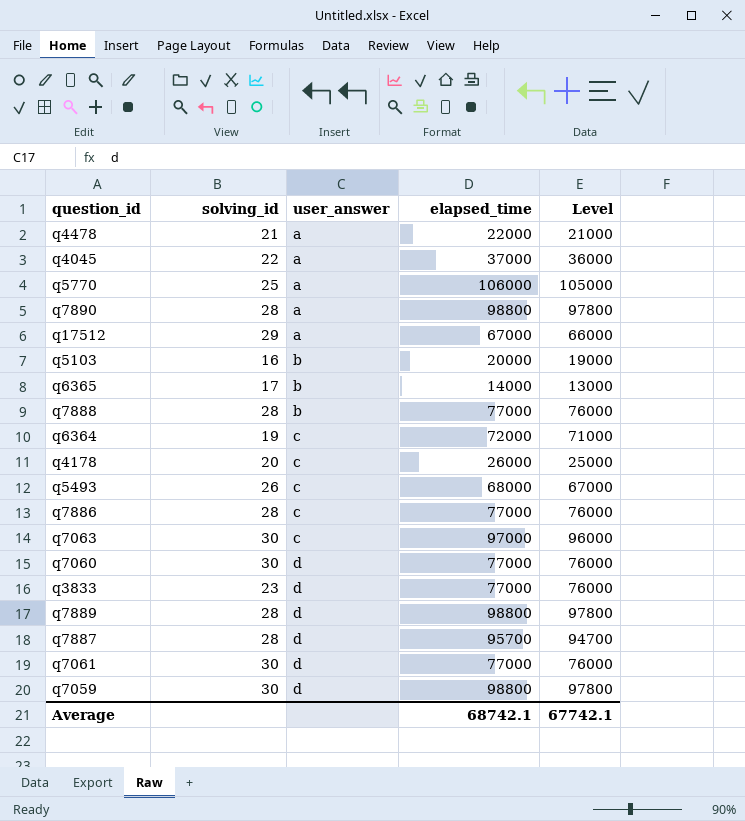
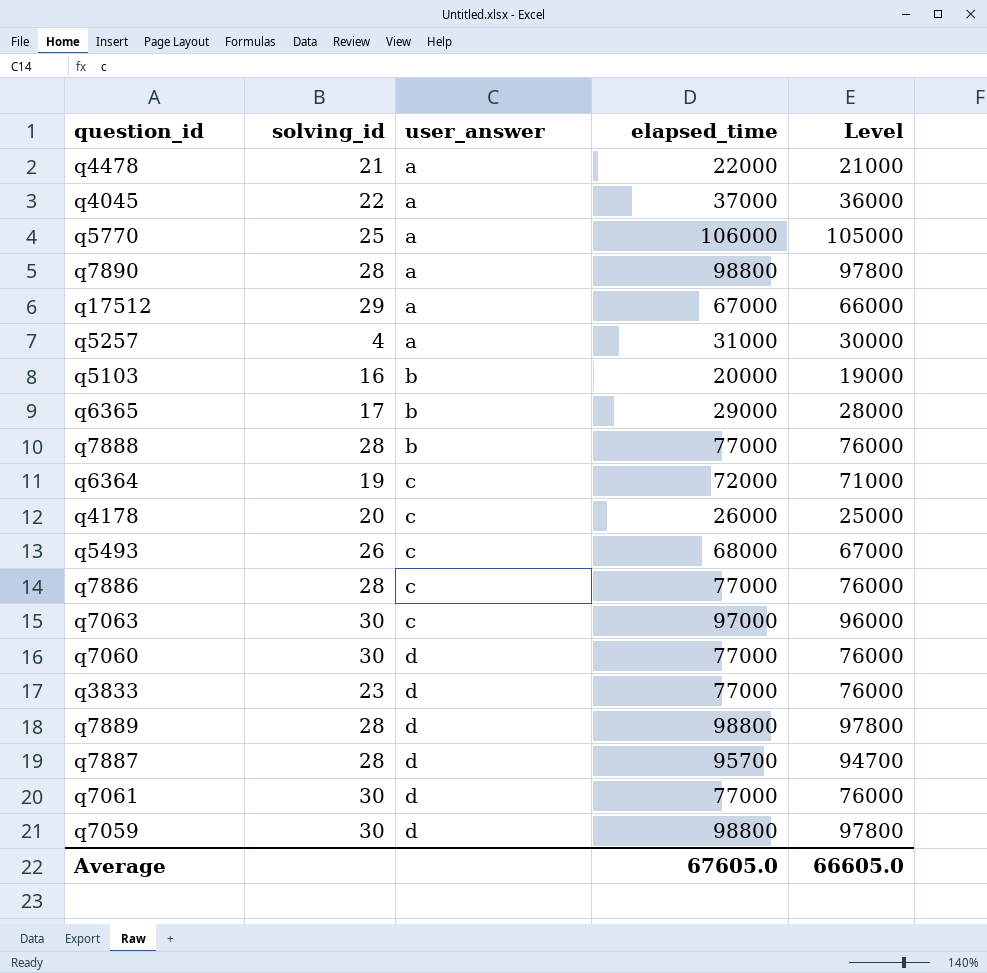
row q5257: none -> 4 | a | 31000 | 30000
q6365 | elapsed_time: 14000 -> 29000
q6365 | Level: 13000 -> 28000
Average | elapsed_time: 68742.1 -> 67605.0
Average | Level: 67742.1 -> 66605.0

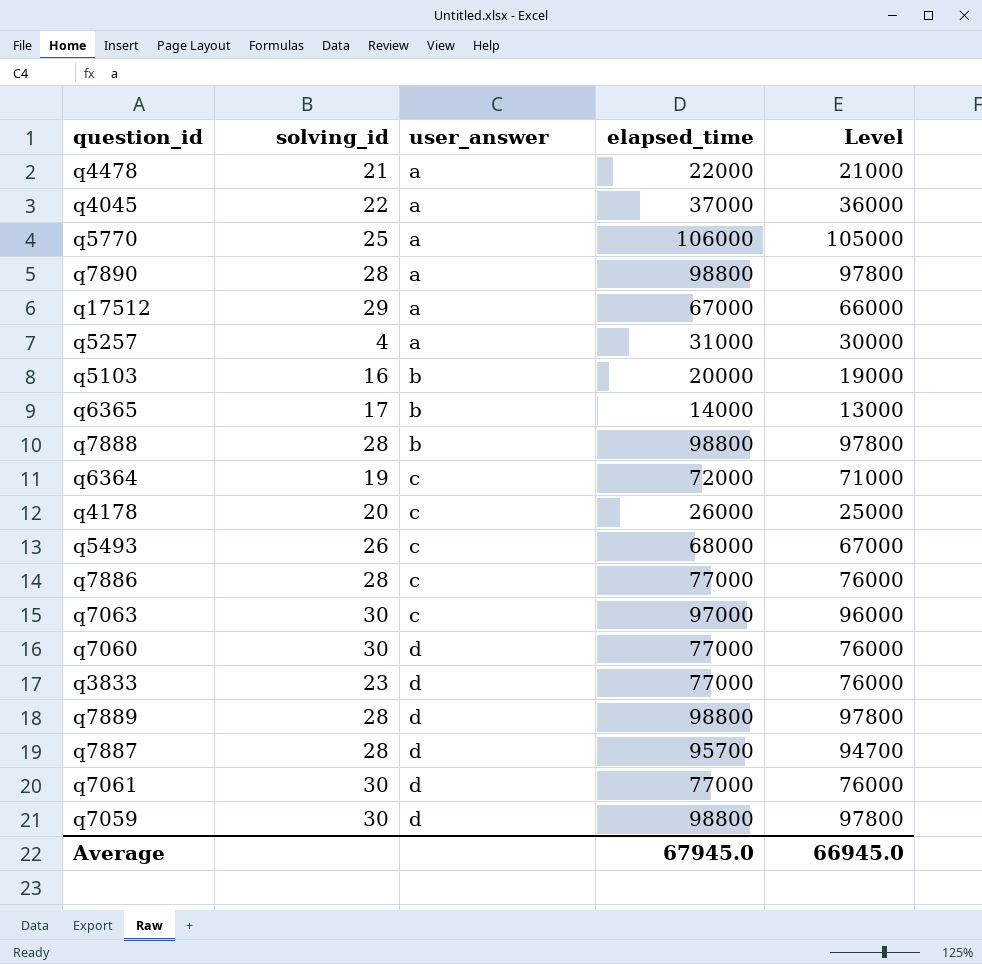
q6365 | elapsed_time: 29000 -> 14000
q6365 | Level: 28000 -> 13000
q7888 | elapsed_time: 77000 -> 98800
q7888 | Level: 76000 -> 97800
Average | elapsed_time: 67605.0 -> 67945.0
Average | Level: 66605.0 -> 66945.0

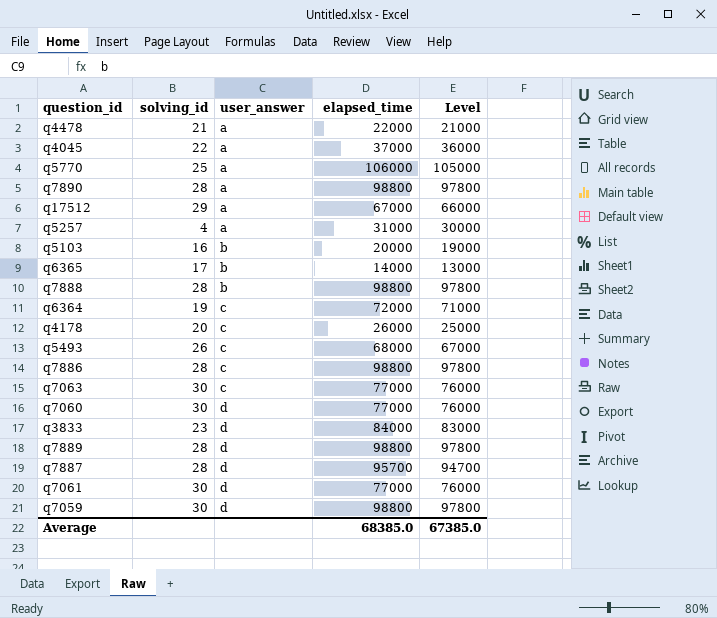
q7886 | elapsed_time: 77000 -> 98800
q7886 | Level: 76000 -> 97800
q7063 | elapsed_time: 97000 -> 77000
q7063 | Level: 96000 -> 76000
q3833 | elapsed_time: 77000 -> 84000
q3833 | Level: 76000 -> 83000
Average | elapsed_time: 67945.0 -> 68385.0
Average | Level: 66945.0 -> 67385.0

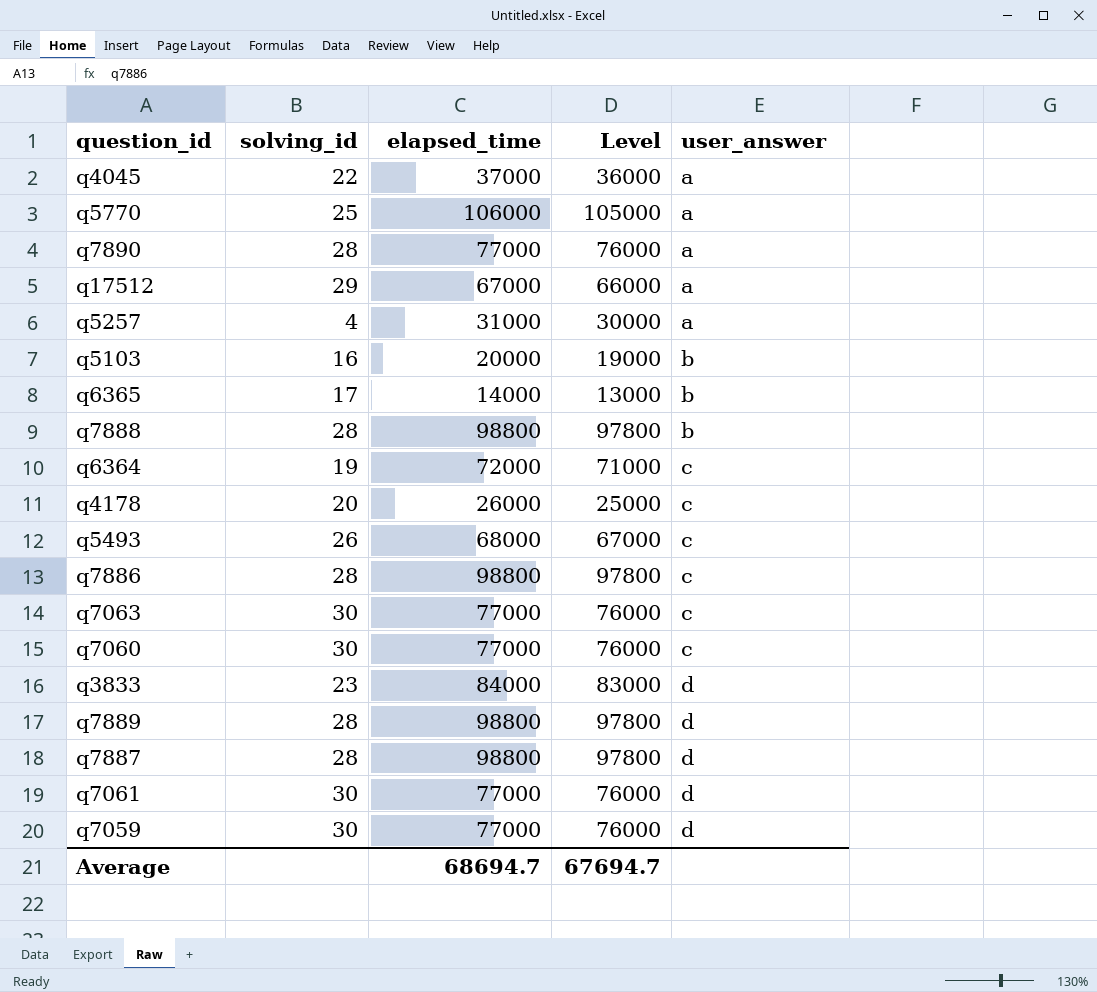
column user_answer | position: 3 -> 5
row q4478: 21 | a | 22000 | 21000 -> none
q7890 | elapsed_time: 98800 -> 77000
q7890 | Level: 97800 -> 76000
q7060 | user_answer: d -> c
q7887 | elapsed_time: 95700 -> 98800
q7887 | Level: 94700 -> 97800
q7059 | elapsed_time: 98800 -> 77000
q7059 | Level: 97800 -> 76000
Average | elapsed_time: 68385.0 -> 68694.7
Average | Level: 67385.0 -> 67694.7

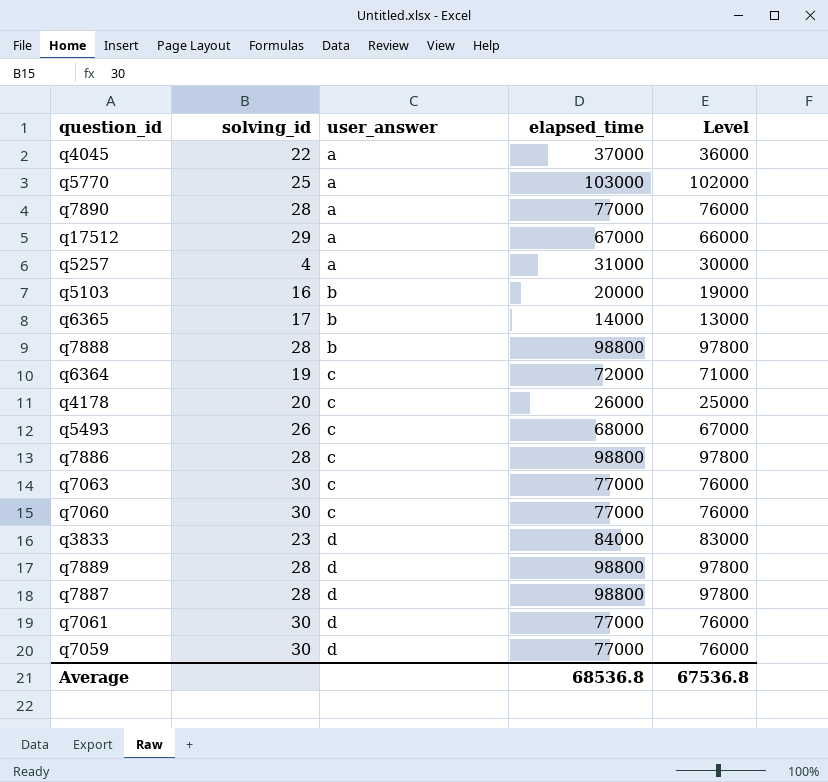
column user_answer | position: 5 -> 3
q5770 | elapsed_time: 106000 -> 103000
q5770 | Level: 105000 -> 102000
Average | elapsed_time: 68694.7 -> 68536.8
Average | Level: 67694.7 -> 67536.8

